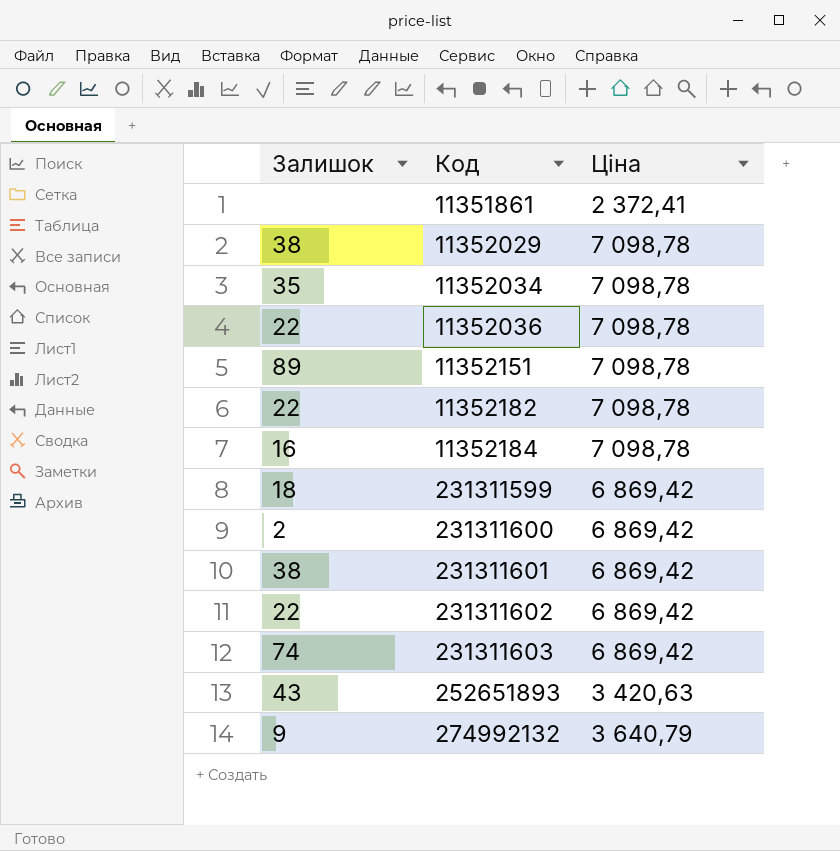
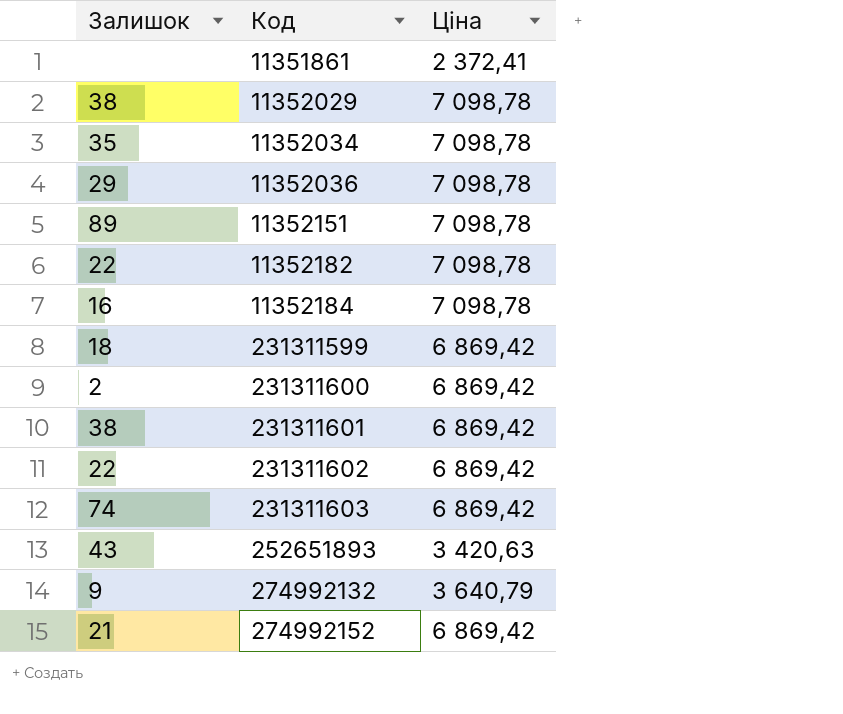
11352036 | Залишок: 22 -> 29
row 274992152: none -> 21 | 6 869,42

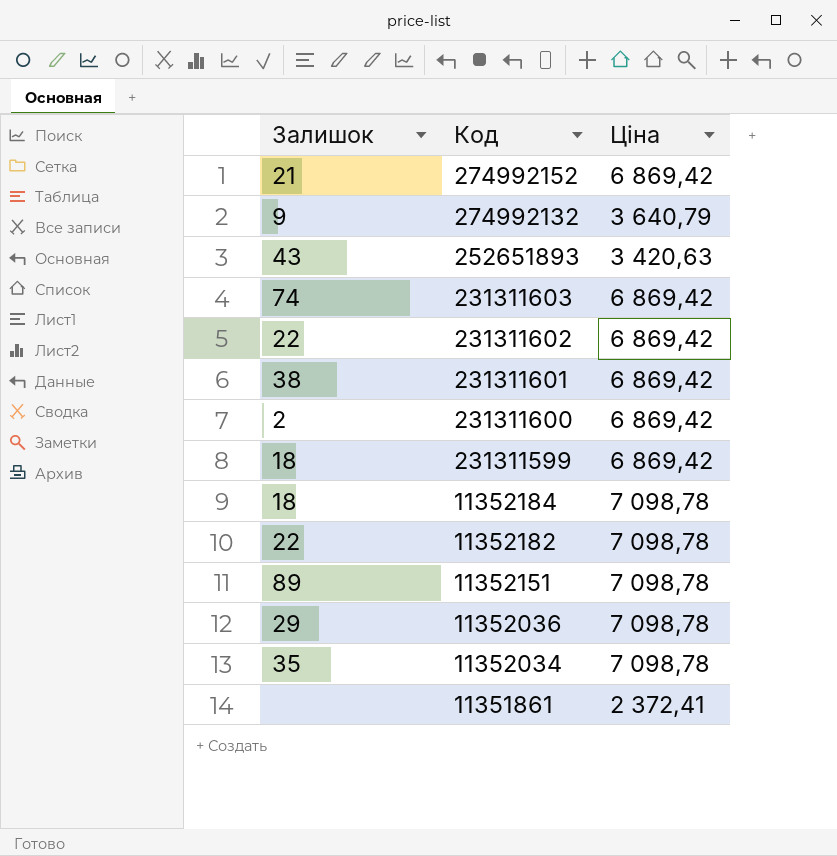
row order: Код ascending -> Код descending
row 11352029: 38 | 7 098,78 -> none
11352184 | Залишок: 16 -> 18

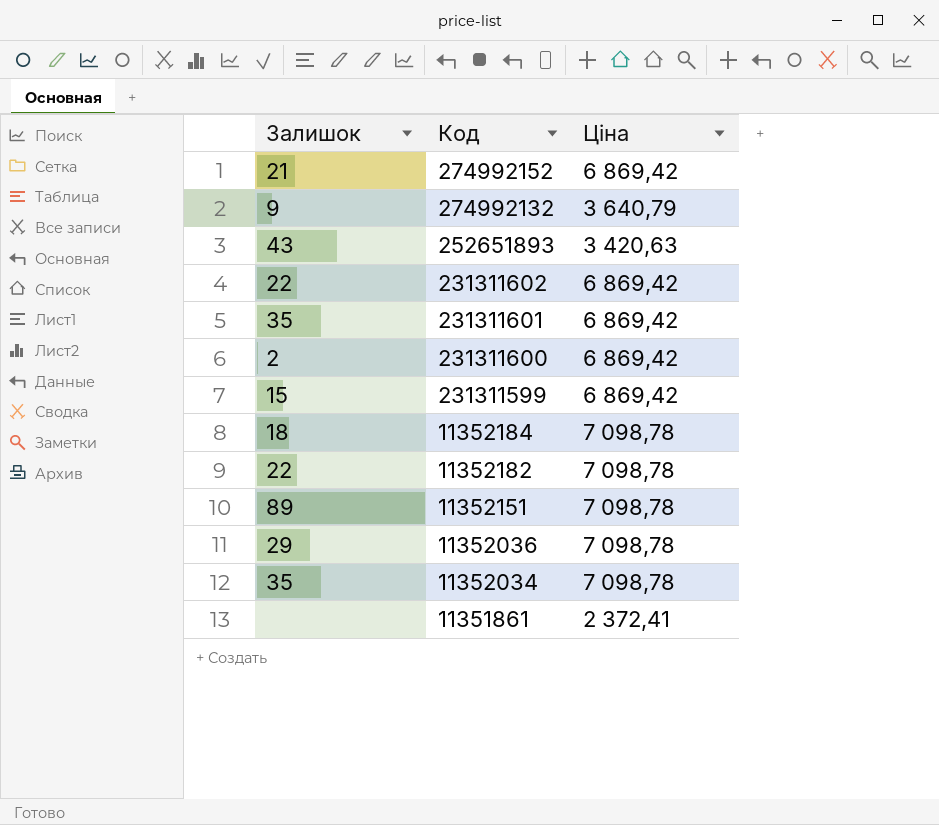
row 231311603: 74 | 6 869,42 -> none
231311601 | Залишок: 38 -> 35
231311599 | Залишок: 18 -> 15

